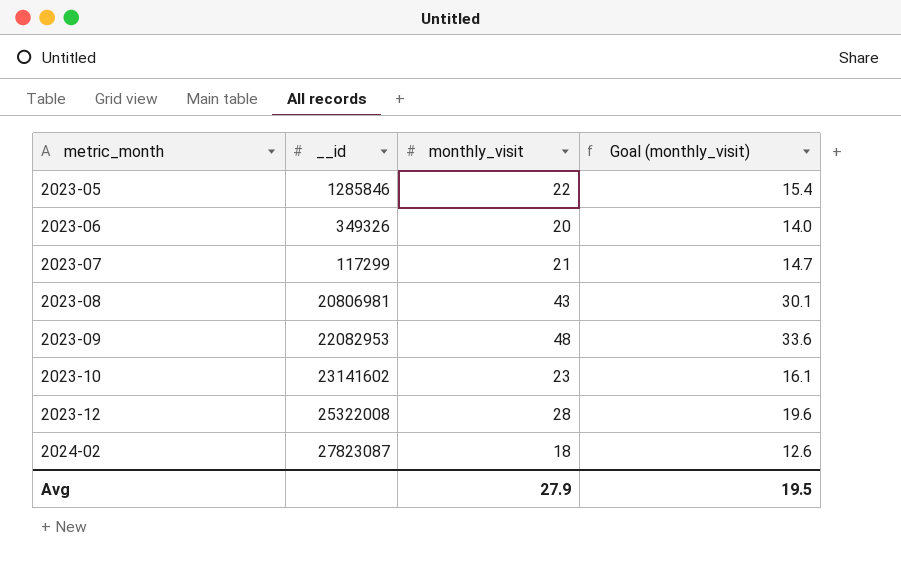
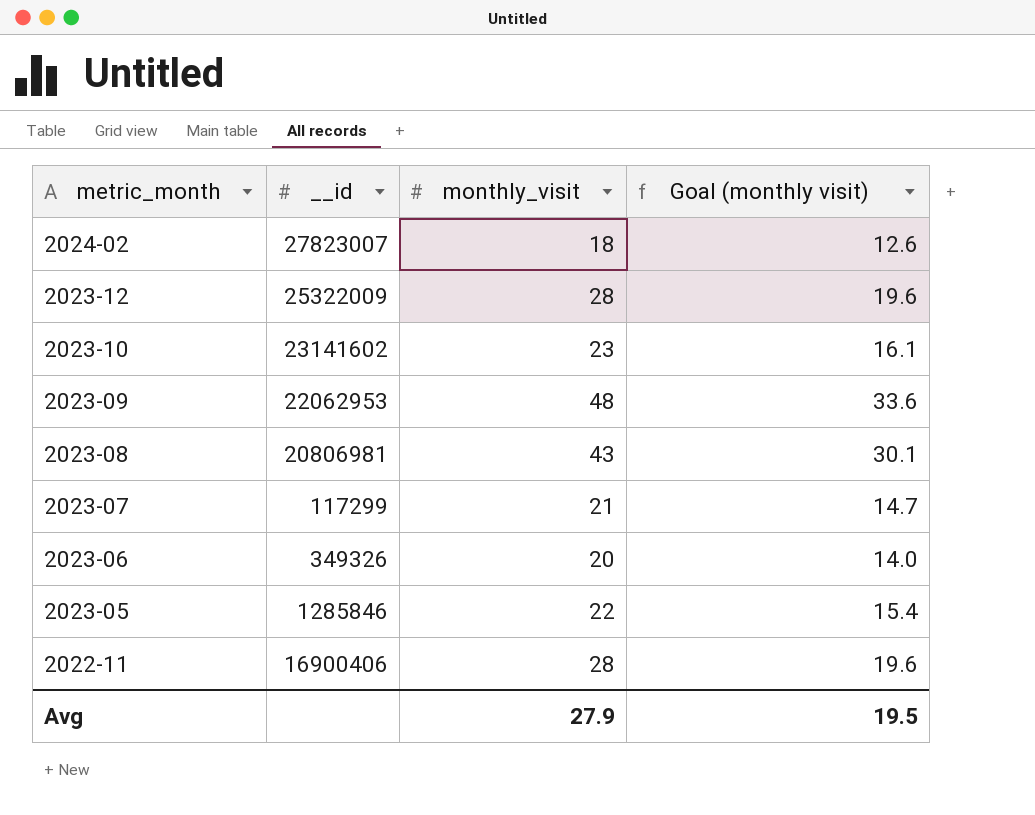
row order: metric_month ascending -> metric_month descending
column name: Goal (monthly_visit) -> Goal (monthly visit)
2024-02 | __id: 27823087 -> 27823007
2023-12 | __id: 25322008 -> 25322009
2023-09 | __id: 22082953 -> 22062953
row 2022-11: none -> 16900406 | 28 | 19.6

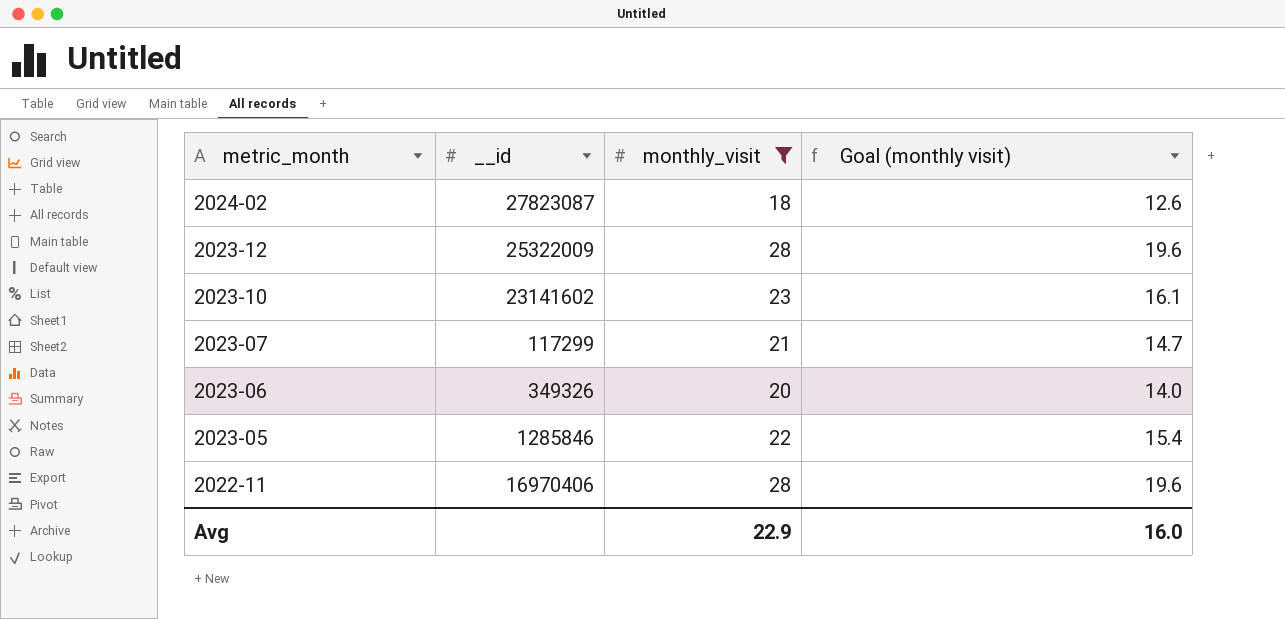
filter: none -> monthly_visit <= 28
2024-02 | __id: 27823007 -> 27823087
2022-11 | __id: 16900406 -> 16970406
Avg | monthly_visit: 27.9 -> 22.9
Avg | Goal (monthly visit): 19.5 -> 16.0

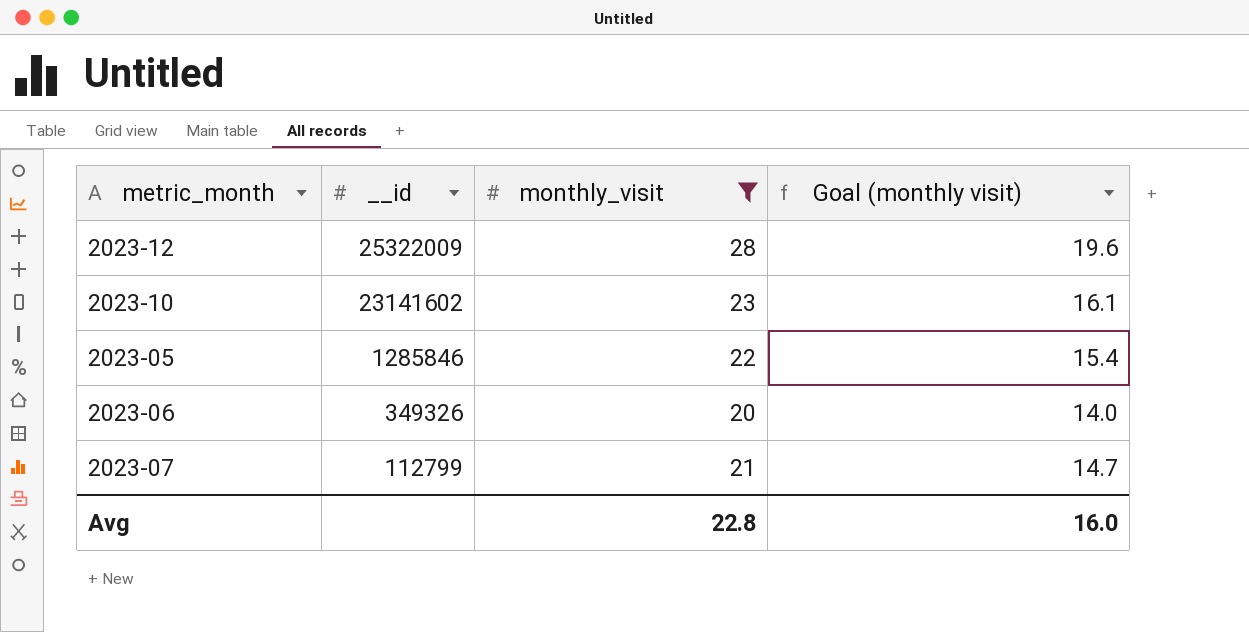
row order: metric_month descending -> __id descending
row 2024-02: 27823087 | 18 | 12.6 -> none
row 2022-11: 16970406 | 28 | 19.6 -> none
2023-07 | __id: 117299 -> 112799
Avg | monthly_visit: 22.9 -> 22.8

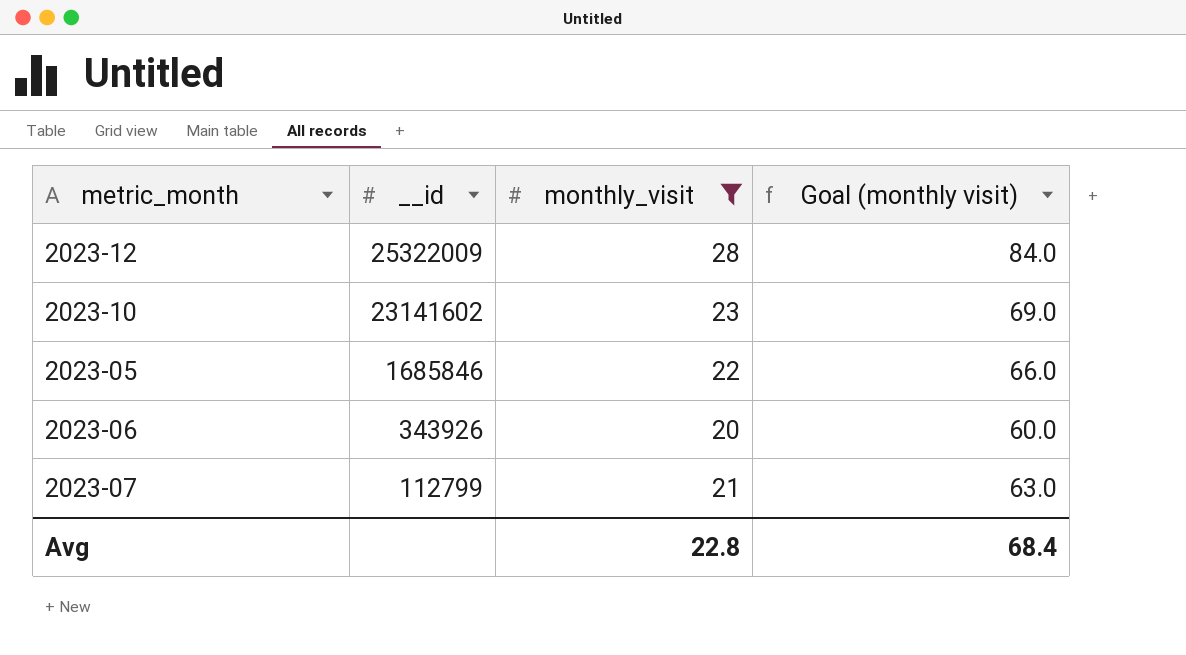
column Goal (monthly visit) | formula: [monthly_visit] * 0.7 -> [monthly_visit] * 3
2023-05 | __id: 1285846 -> 1685846
2023-06 | __id: 349326 -> 343926
Avg | Goal (monthly visit): 16.0 -> 68.4

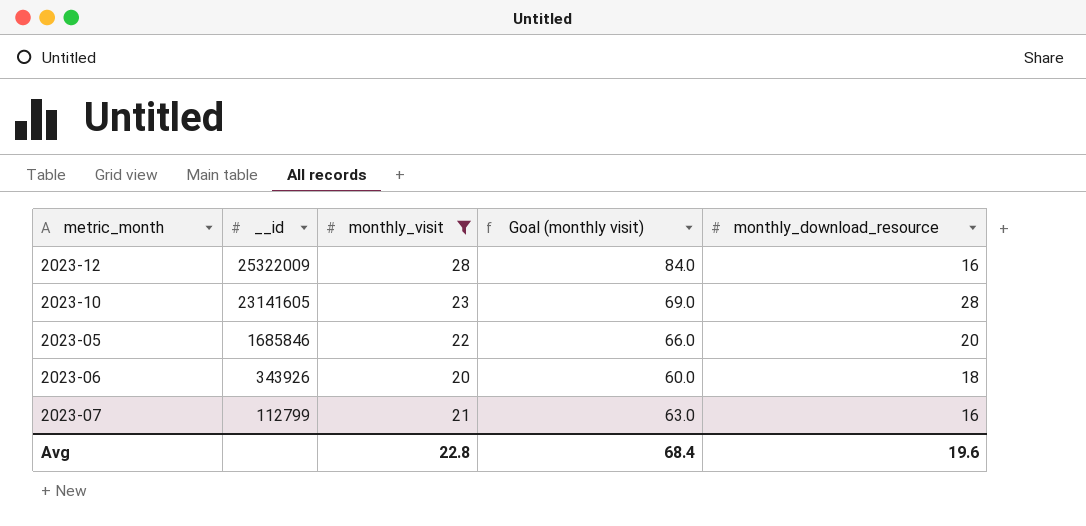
column monthly_download_resource | position: none -> 5
2023-10 | __id: 23141602 -> 23141605

